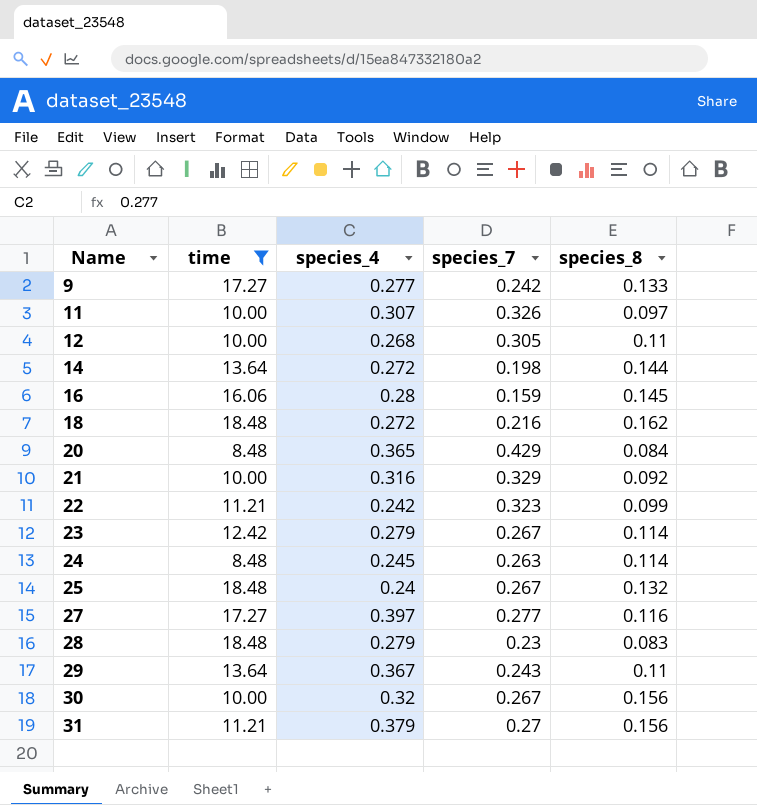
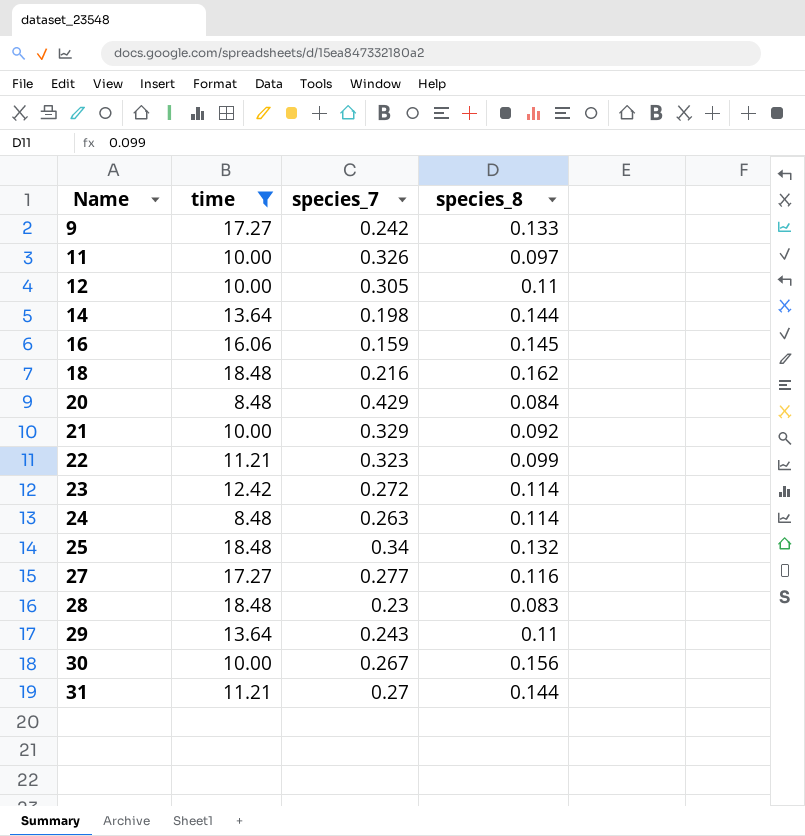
column species_4 | position: 3 -> none
23 | species_7: 0.267 -> 0.272
25 | species_7: 0.267 -> 0.34
31 | species_8: 0.156 -> 0.144

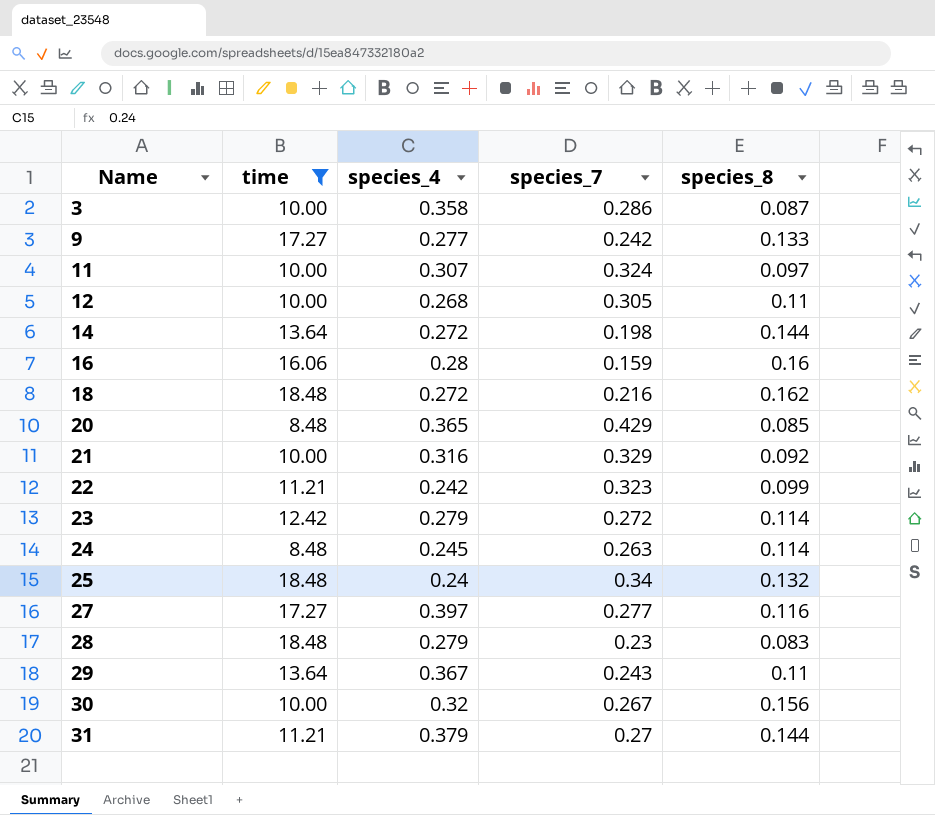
column species_4 | position: none -> 3
row 3: none -> 10.00 | 0.358 | 0.286 | 0.087
11 | species_7: 0.326 -> 0.324
16 | species_8: 0.145 -> 0.16
20 | species_8: 0.084 -> 0.085

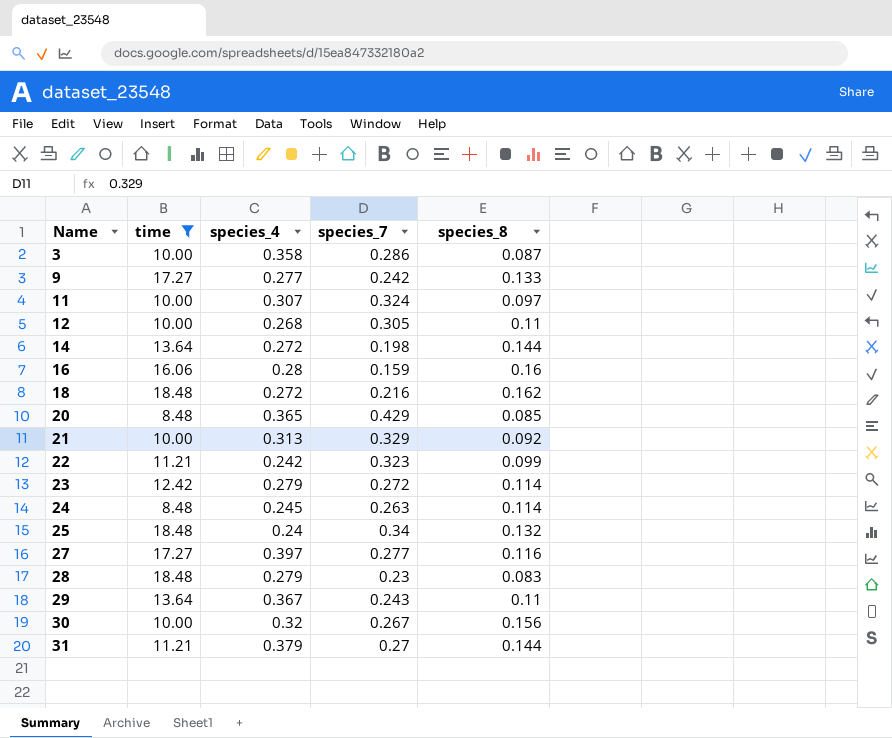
21 | species_4: 0.316 -> 0.313

